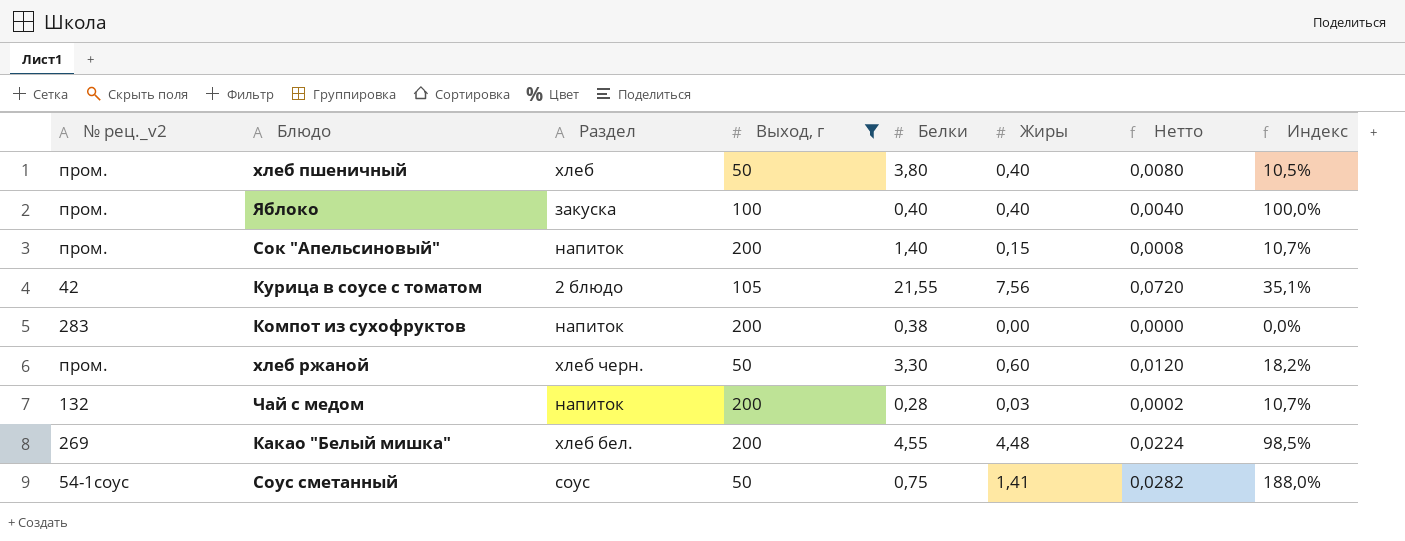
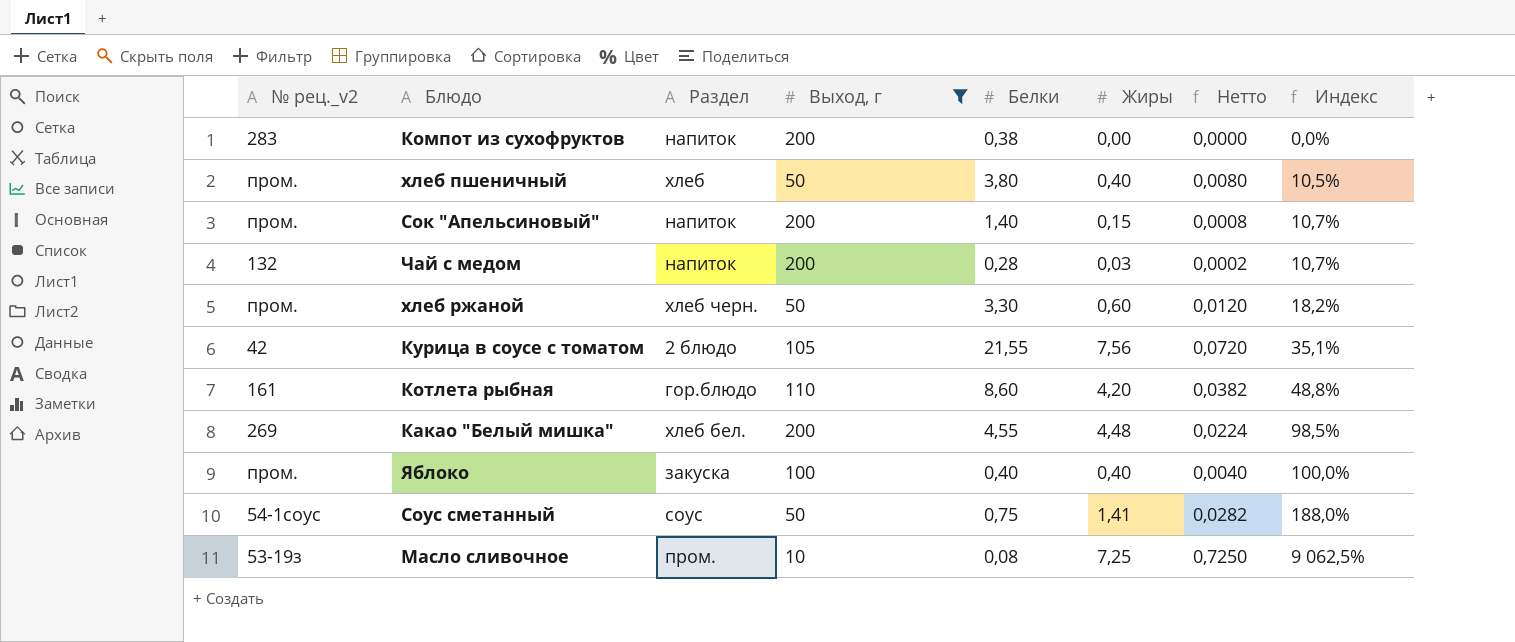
row order: none -> Индекс ascending
row Котлета рыбная: none -> 161 | гор.блюдо | 110 | 8,60 | 4,20 | 0,0382 | 48,8%
row Масло сливочное: none -> 53-19з | пром. | 10 | 0,08 | 7,25 | 0,7250 | 9 062,5%

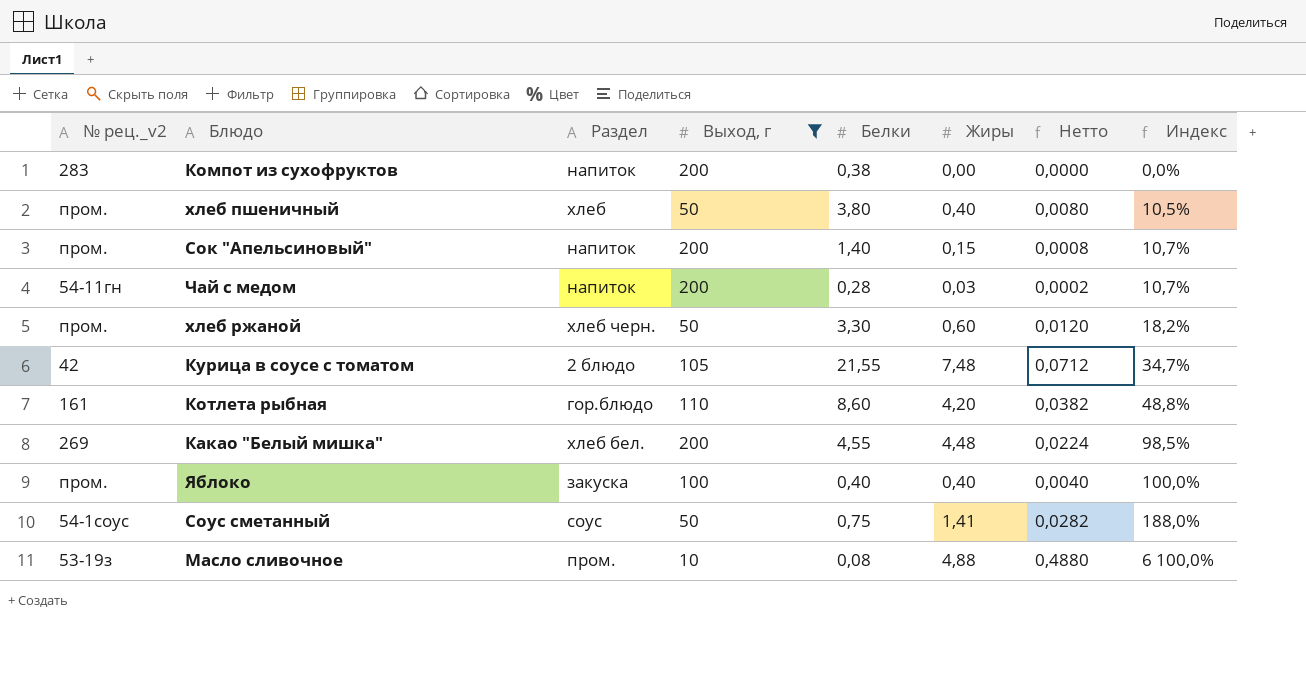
Чай с медом | № рец._v2: 132 -> 54-11гн
Курица в соусе с томатом | Жиры: 7,56 -> 7,48
Курица в соусе с томатом | Нетто: 0,0720 -> 0,0712
Курица в соусе с томатом | Индекс: 35,1% -> 34,7%
Масло сливочное | Жиры: 7,25 -> 4,88
Масло сливочное | Нетто: 0,7250 -> 0,4880
Масло сливочное | Индекс: 9 062,5% -> 6 100,0%

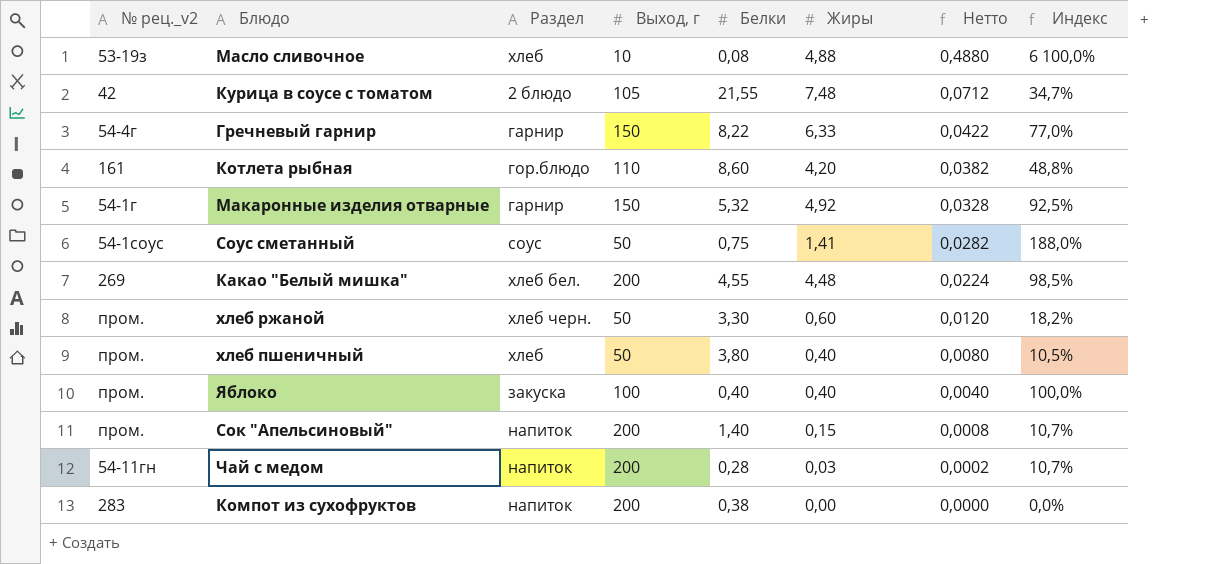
filter: Выход, г != 150 -> none
row order: Индекс ascending -> Нетто descending
Масло сливочное | Раздел: пром. -> хлеб

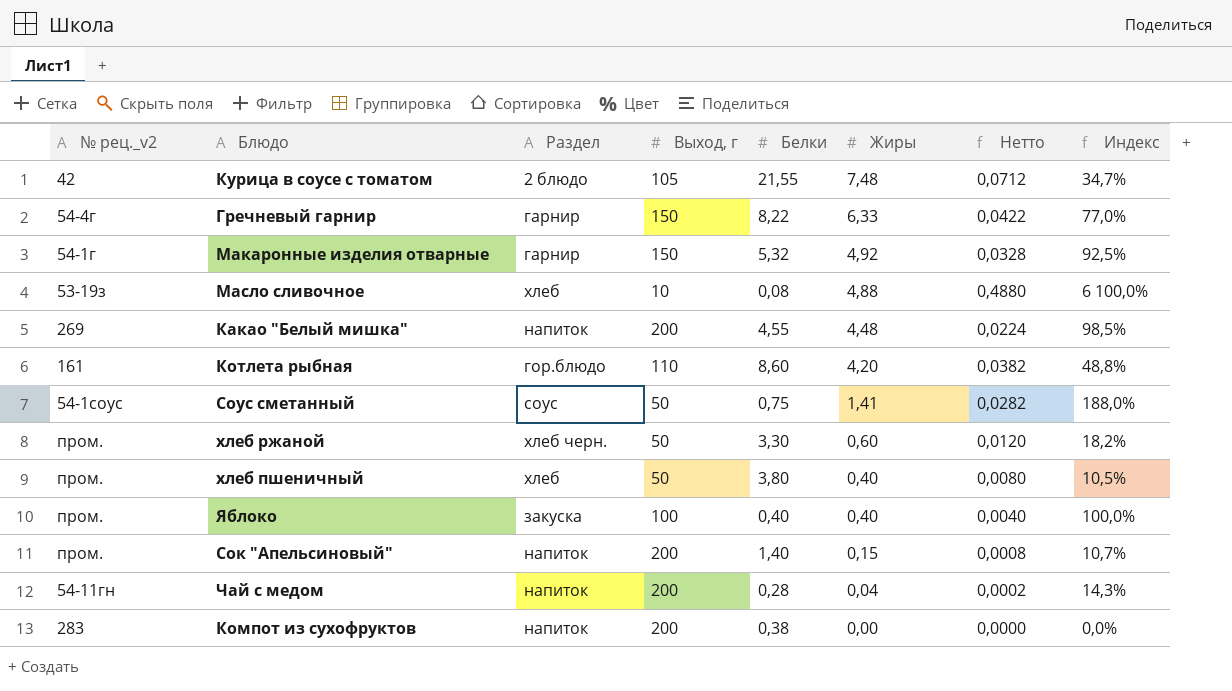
row order: Нетто descending -> Жиры descending
Какао "Белый мишка" | Раздел: хлеб бел. -> напиток
Чай с медом | Жиры: 0,03 -> 0,04
Чай с медом | Индекс: 10,7% -> 14,3%

